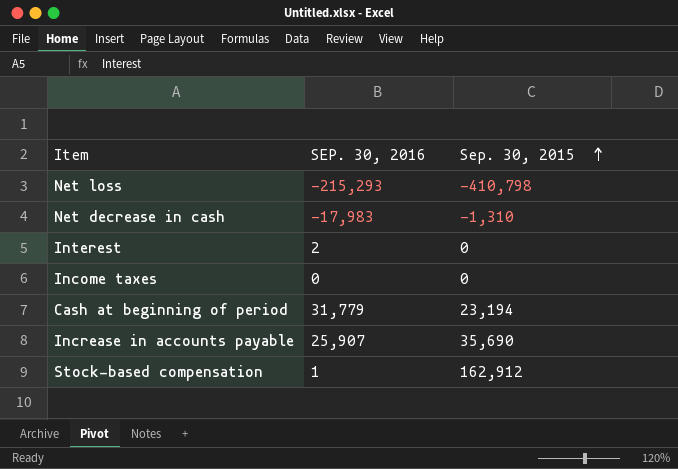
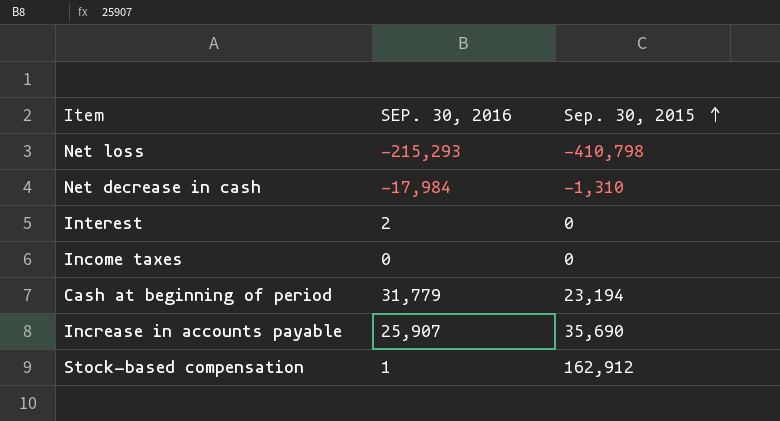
Net decrease in cash | SEP. 30, 2016: -17,983 -> -17,984

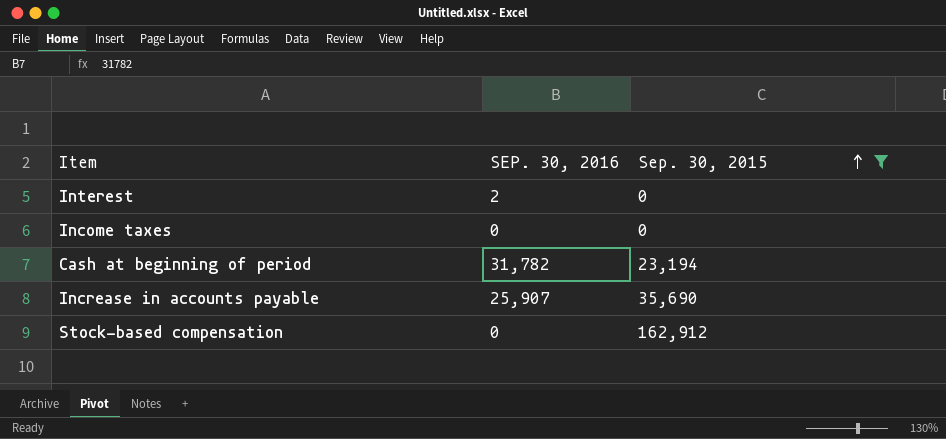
filter: none -> Sep. 30, 2015 >= 0
Cash at beginning of period | SEP. 30, 2016: 31,779 -> 31,782
Stock-based compensation | SEP. 30, 2016: 1 -> 0

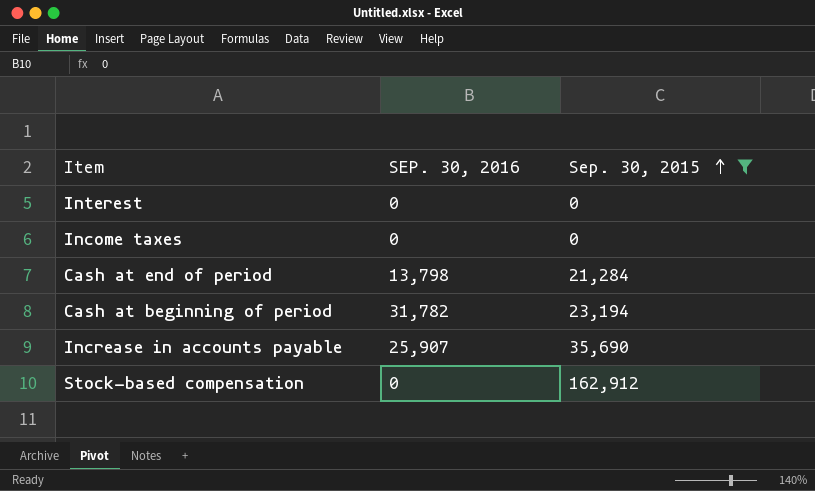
Interest | SEP. 30, 2016: 2 -> 0
row Cash at end of period: none -> 13,798 | 21,284

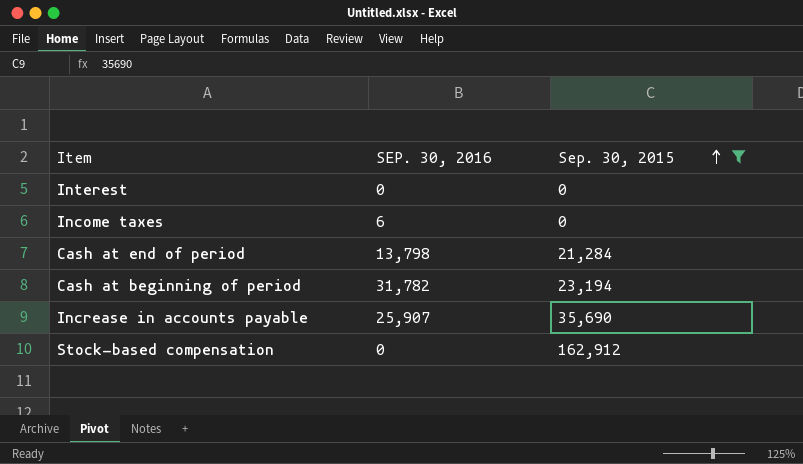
Income taxes | SEP. 30, 2016: 0 -> 6

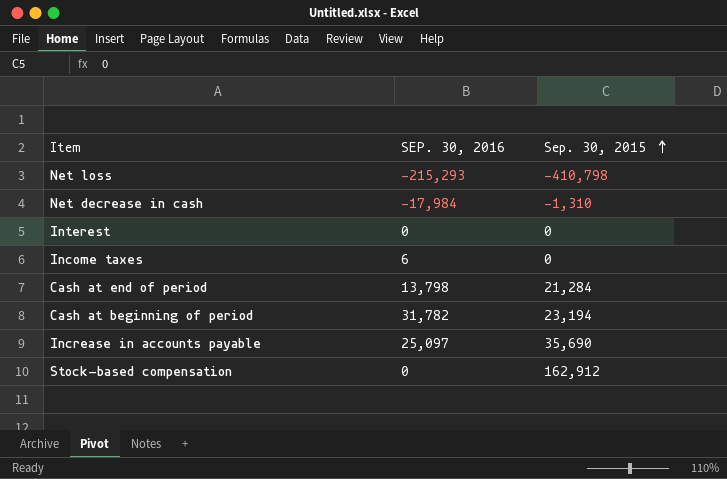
filter: Sep. 30, 2015 >= 0 -> none
Increase in accounts payable | SEP. 30, 2016: 25,907 -> 25,097

